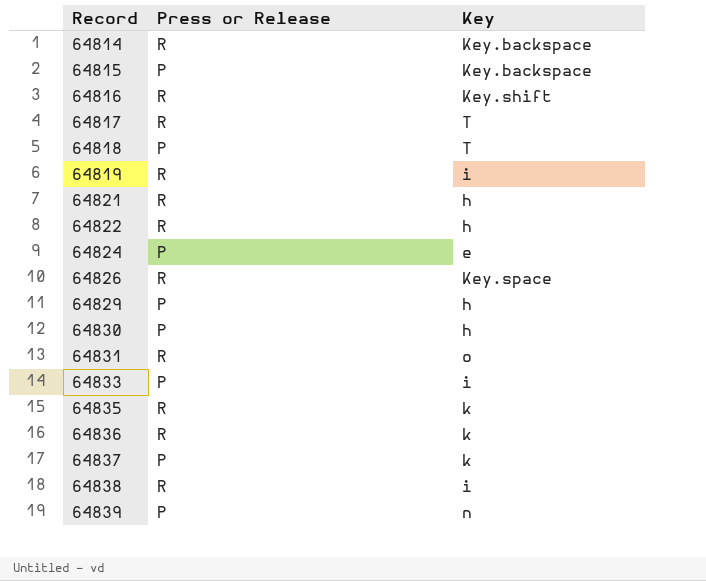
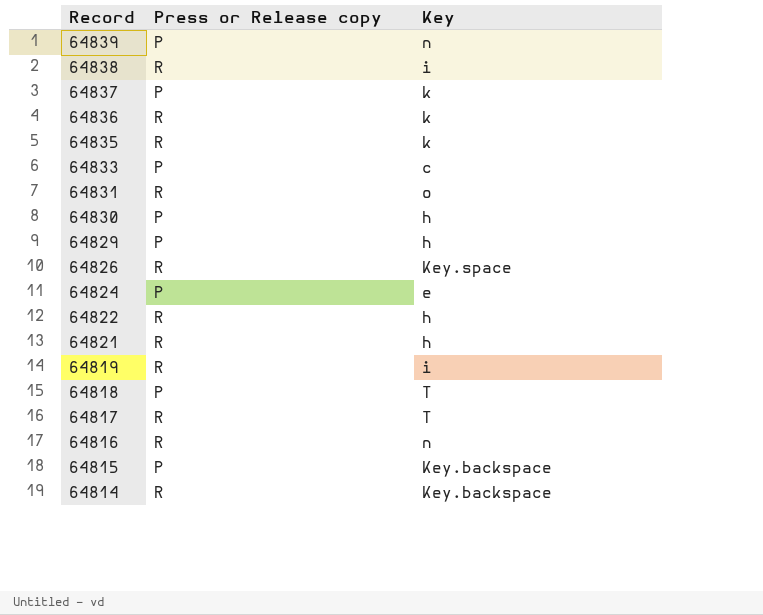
row order: Record ascending -> Record descending
column name: Press or Release -> Press or Release copy
64833 | Key: i -> c
64816 | Key: Key.shift -> n

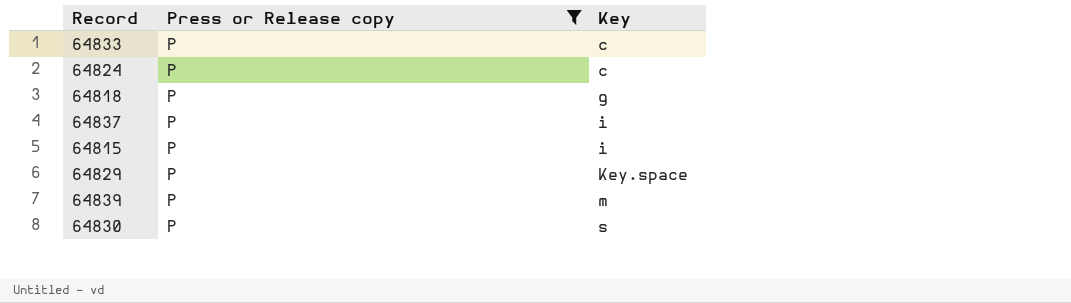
filter: none -> Press or Release copy = P
row order: Record descending -> Key ascending
64824 | Key: e -> c
64818 | Key: T -> g
64837 | Key: k -> i
64815 | Key: Key.backspace -> i
64829 | Key: h -> Key.space
64839 | Key: n -> m
64830 | Key: h -> s

